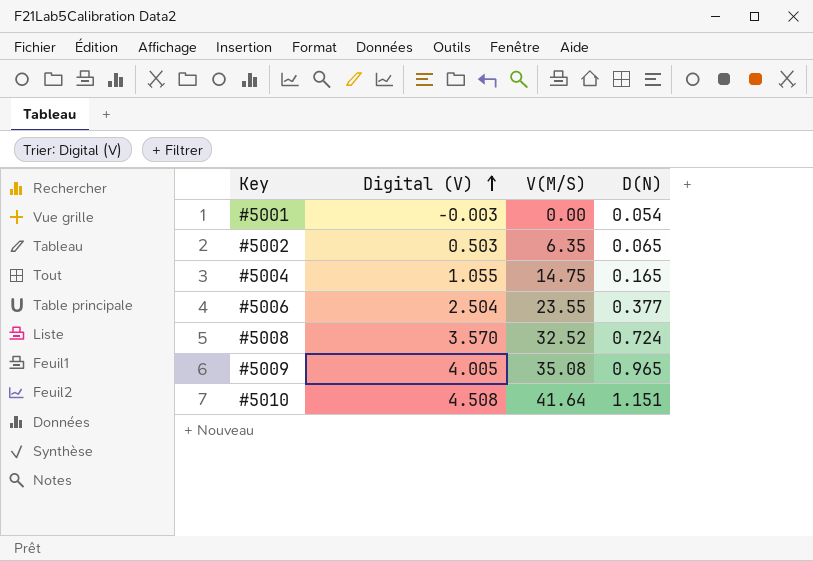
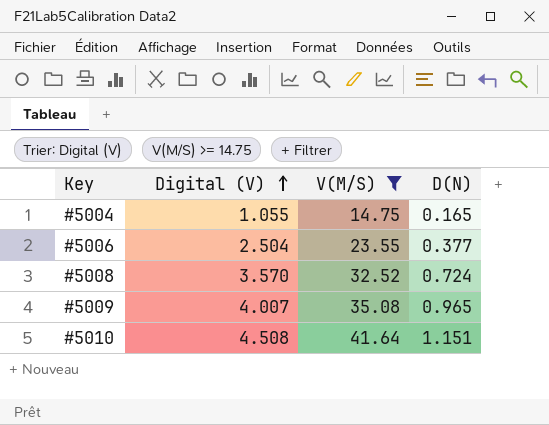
filter: none -> V(M/S) >= 14.75
#5009 | Digital (V): 4.005 -> 4.007

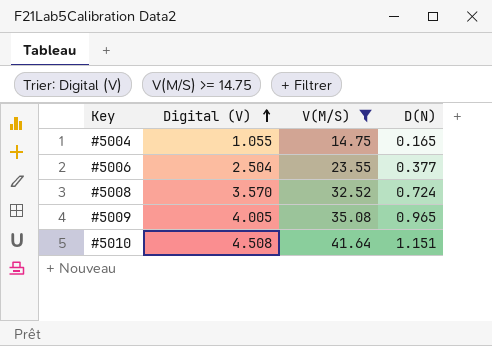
#5009 | Digital (V): 4.007 -> 4.005

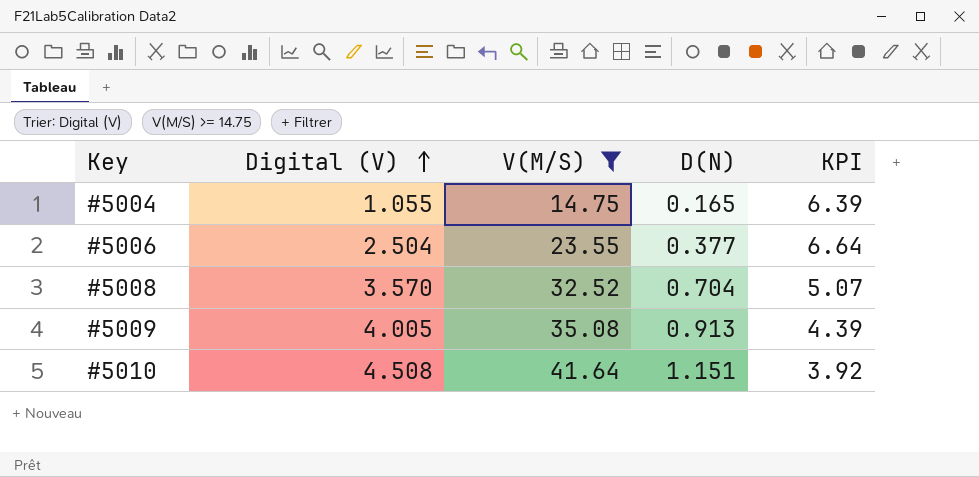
column KPI | formula: none -> [Digital (V)] / [D(N)]
#5008 | D(N): 0.724 -> 0.704
#5009 | D(N): 0.965 -> 0.913

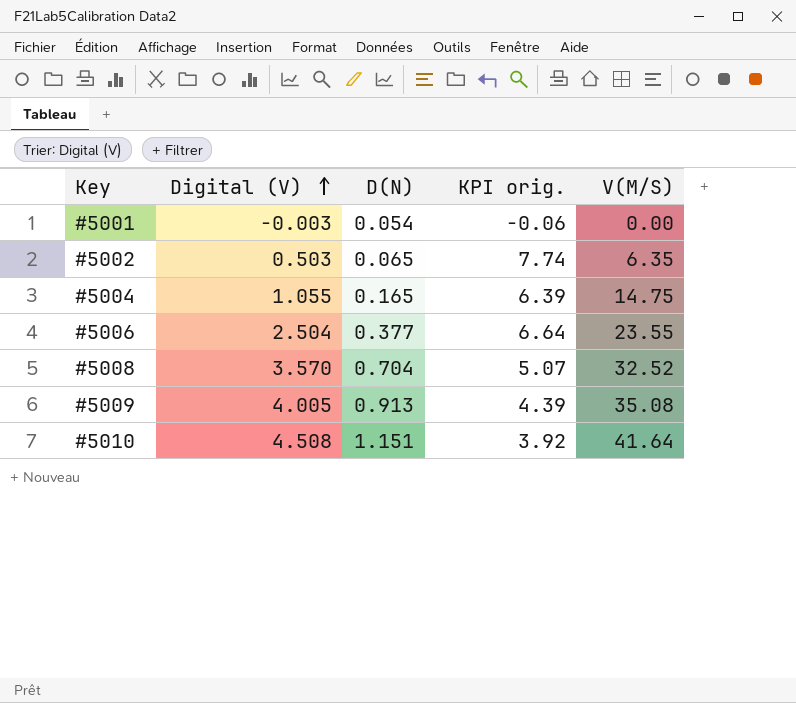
filter: V(M/S) >= 14.75 -> none
column name: KPI -> KPI orig.
column V(M/S) | position: 3 -> 5

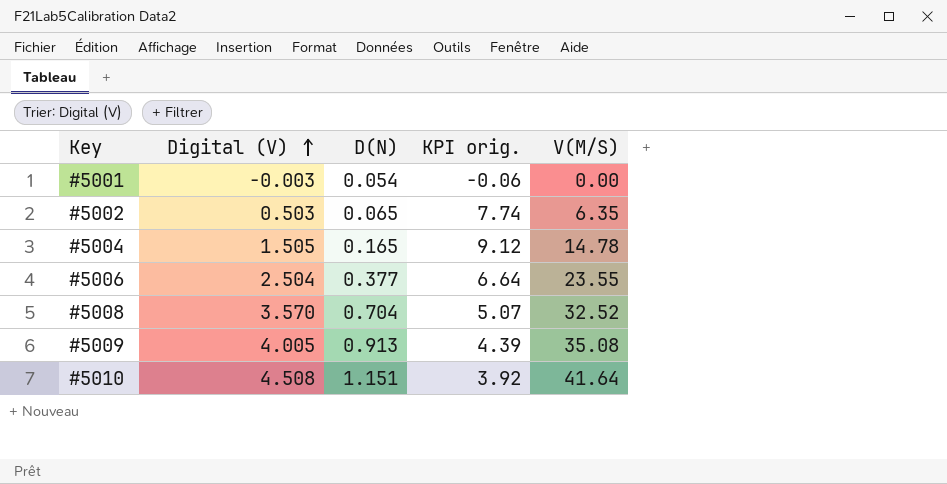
#5004 | Digital (V): 1.055 -> 1.505
#5004 | KPI orig.: 6.39 -> 9.12
#5004 | V(M/S): 14.75 -> 14.78

